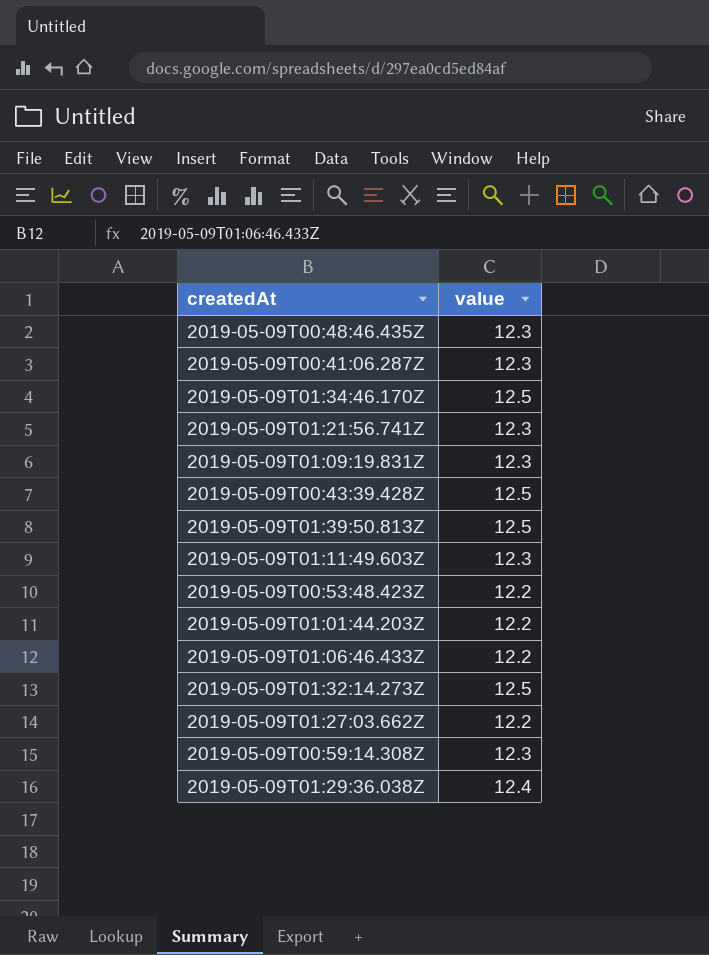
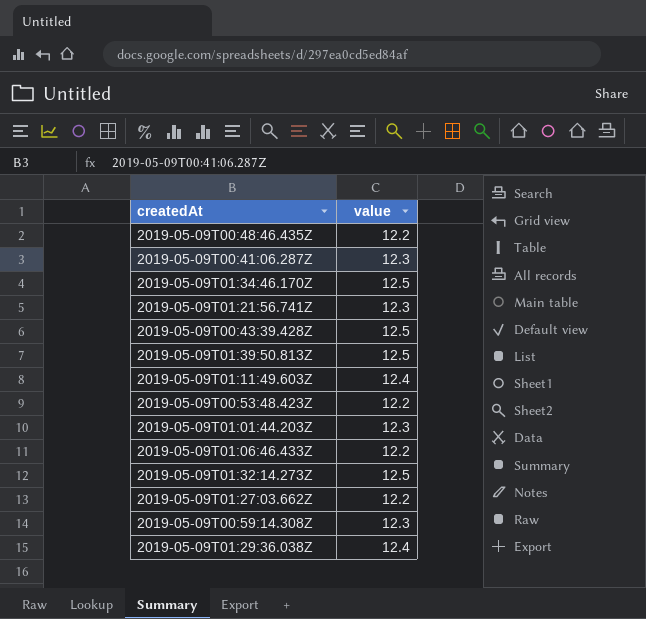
row 2019-05-09T01:09:19.831Z: 12.3 -> none
2019-05-09T00:48:46.435Z | value: 12.3 -> 12.2
2019-05-09T01:11:49.603Z | value: 12.3 -> 12.4
2019-05-09T01:01:44.203Z | value: 12.2 -> 12.3

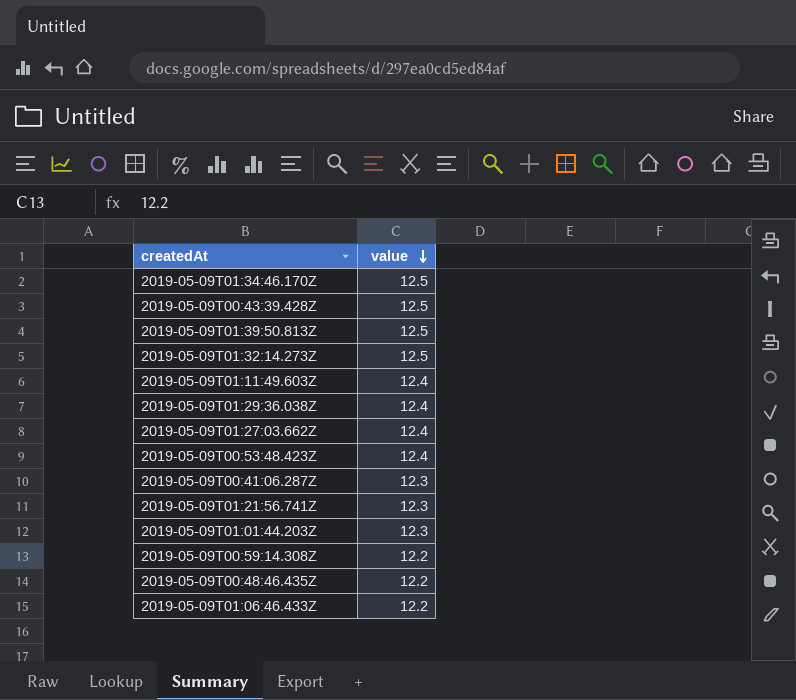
row order: none -> value descending
2019-05-09T01:27:03.662Z | value: 12.2 -> 12.4
2019-05-09T00:53:48.423Z | value: 12.2 -> 12.4
2019-05-09T00:59:14.308Z | value: 12.3 -> 12.2

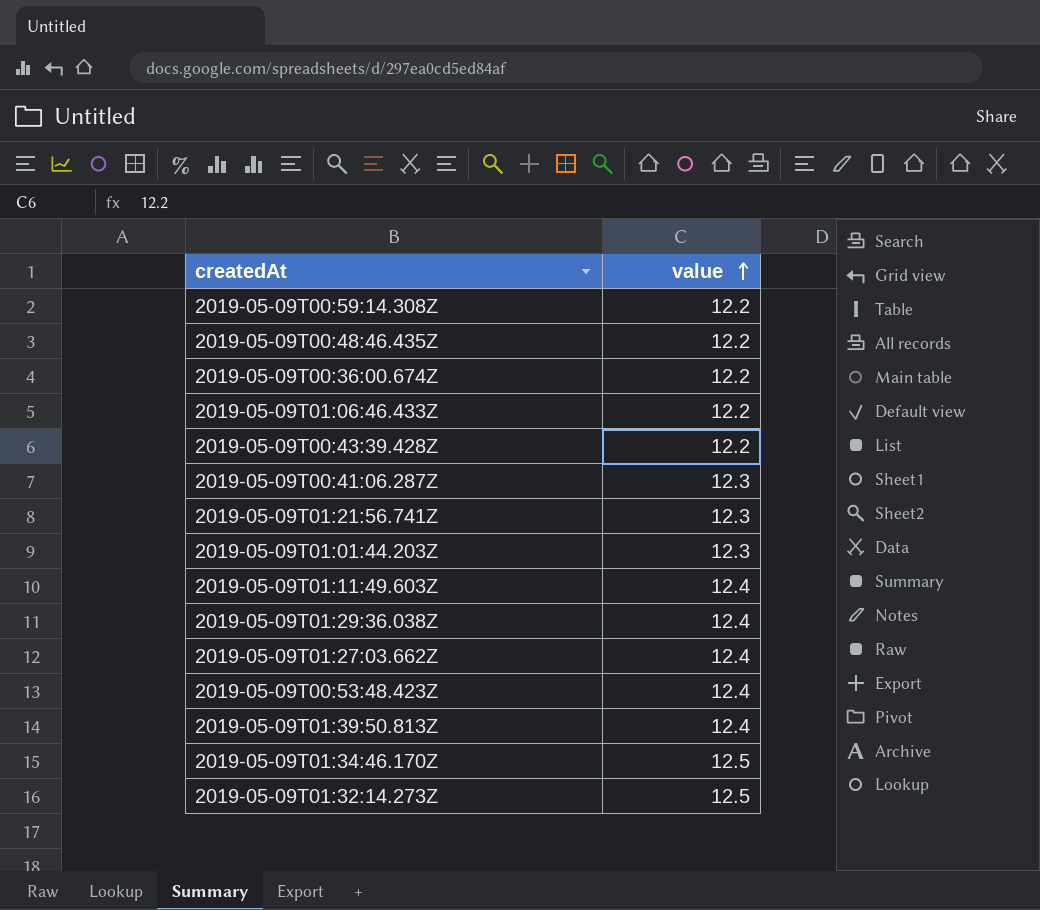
row order: value descending -> value ascending
row 2019-05-09T00:36:00.674Z: none -> 12.2
2019-05-09T00:43:39.428Z | value: 12.5 -> 12.2
2019-05-09T01:39:50.813Z | value: 12.5 -> 12.4

